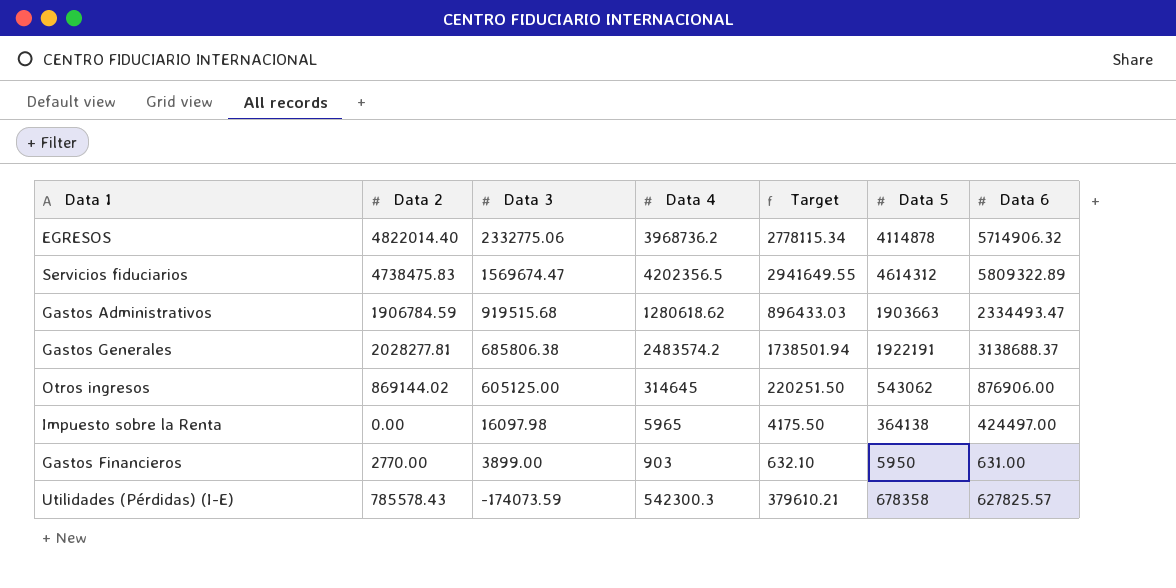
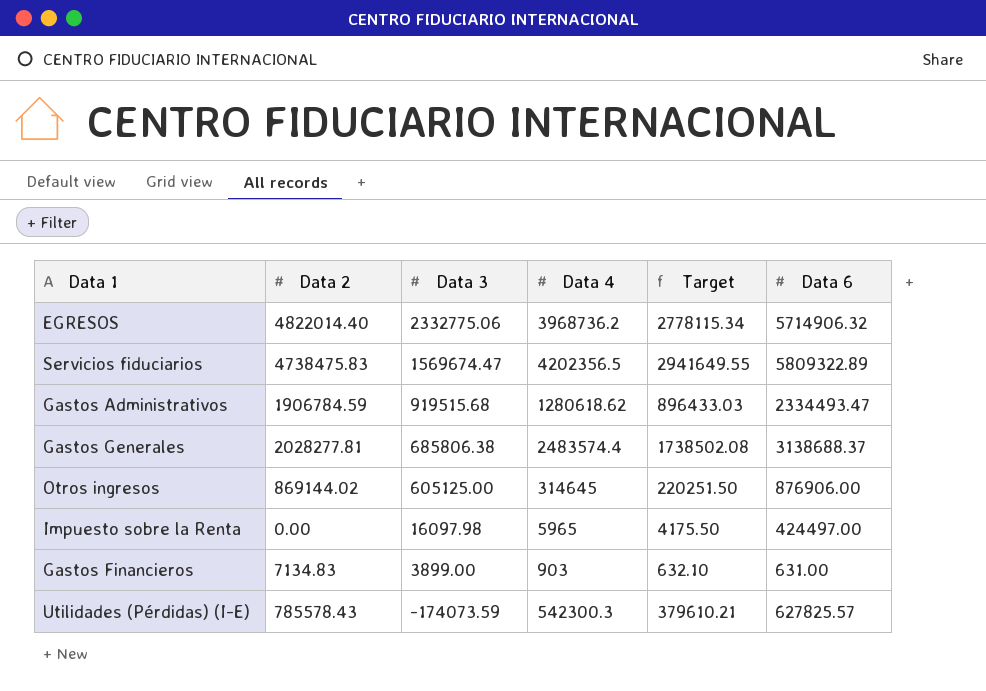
column Data 5 | position: 6 -> none
Gastos Generales | Data 4: 2483574.2 -> 2483574.4
Gastos Generales | Target: 1738501.94 -> 1738502.08
Gastos Financieros | Data 2: 2770.00 -> 7134.83

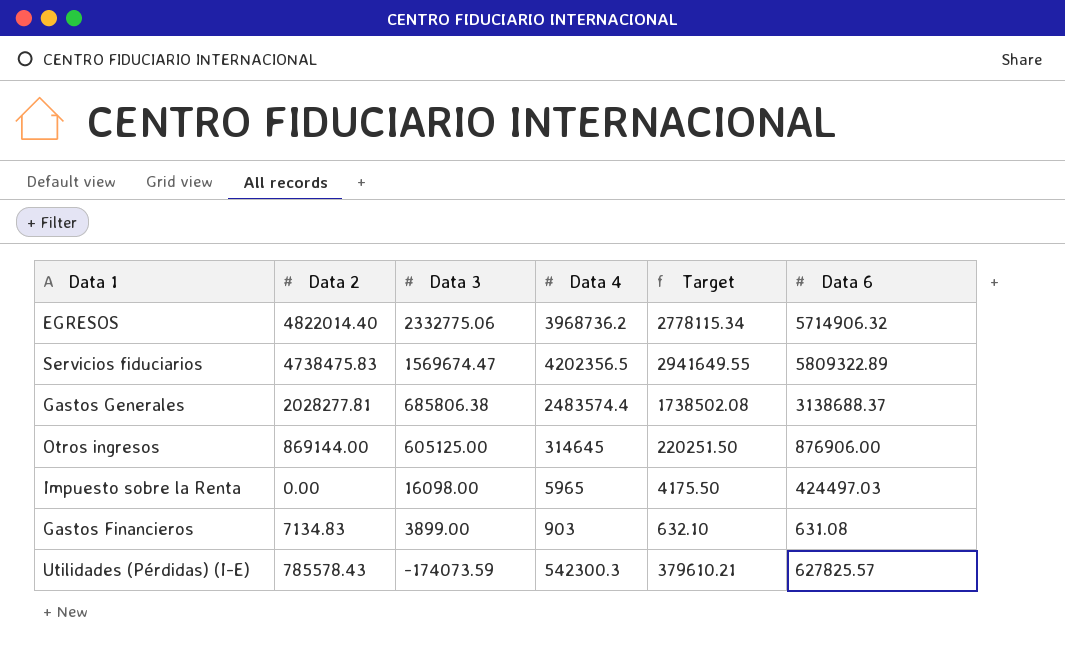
row Gastos Administrativos: 1906784.59 | 919515.68 | 1280618.62 | 896433.03 | 2334493.47 -> none
Otros ingresos | Data 2: 869144.02 -> 869144.00
Impuesto sobre la Renta | Data 3: 16097.98 -> 16098.00
Impuesto sobre la Renta | Data 6: 424497.00 -> 424497.03
Gastos Financieros | Data 6: 631.00 -> 631.08

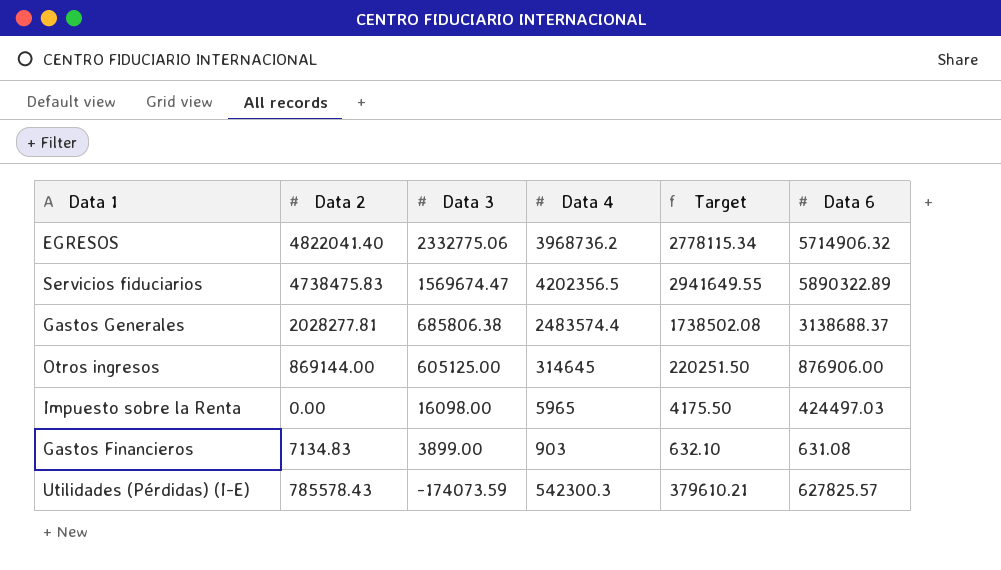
EGRESOS | Data 2: 4822014.40 -> 4822041.40
Servicios fiduciarios | Data 6: 5809322.89 -> 5890322.89

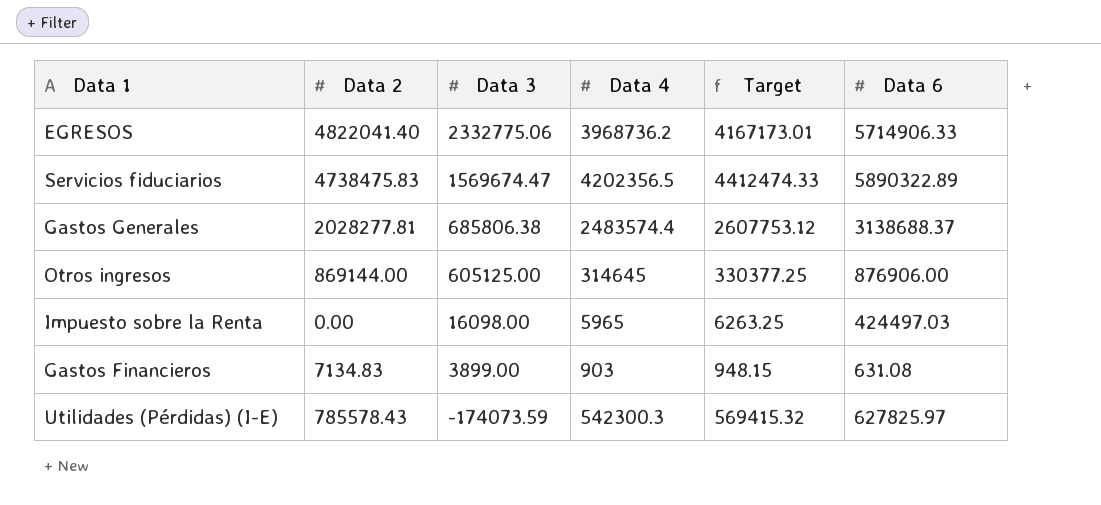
column Target | formula: [Data 4] * 0.7 -> [Data 4] * 1.05
EGRESOS | Data 6: 5714906.32 -> 5714906.33
Utilidades (Pérdidas) (I-E) | Data 6: 627825.57 -> 627825.97

